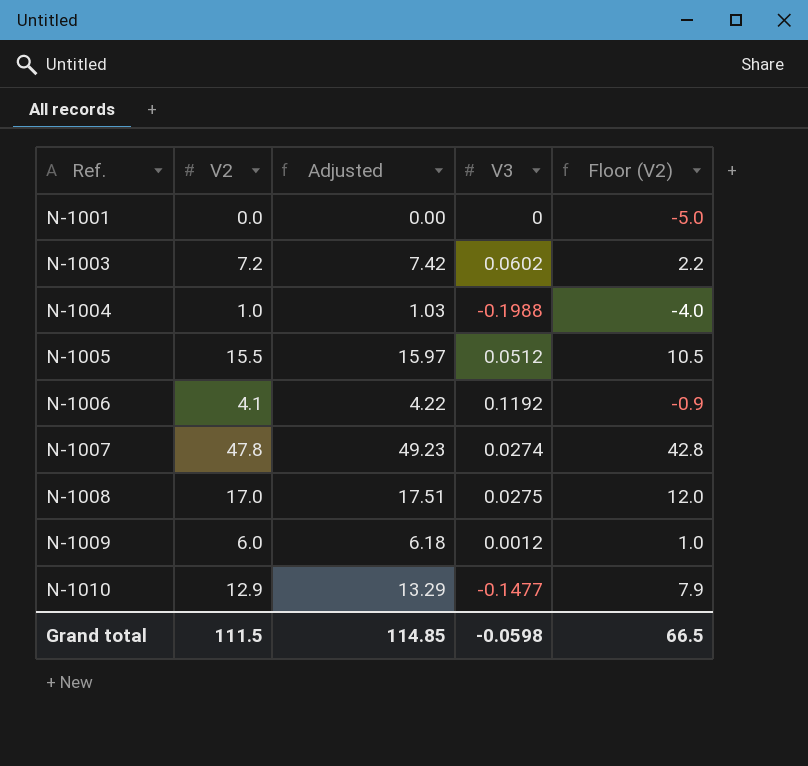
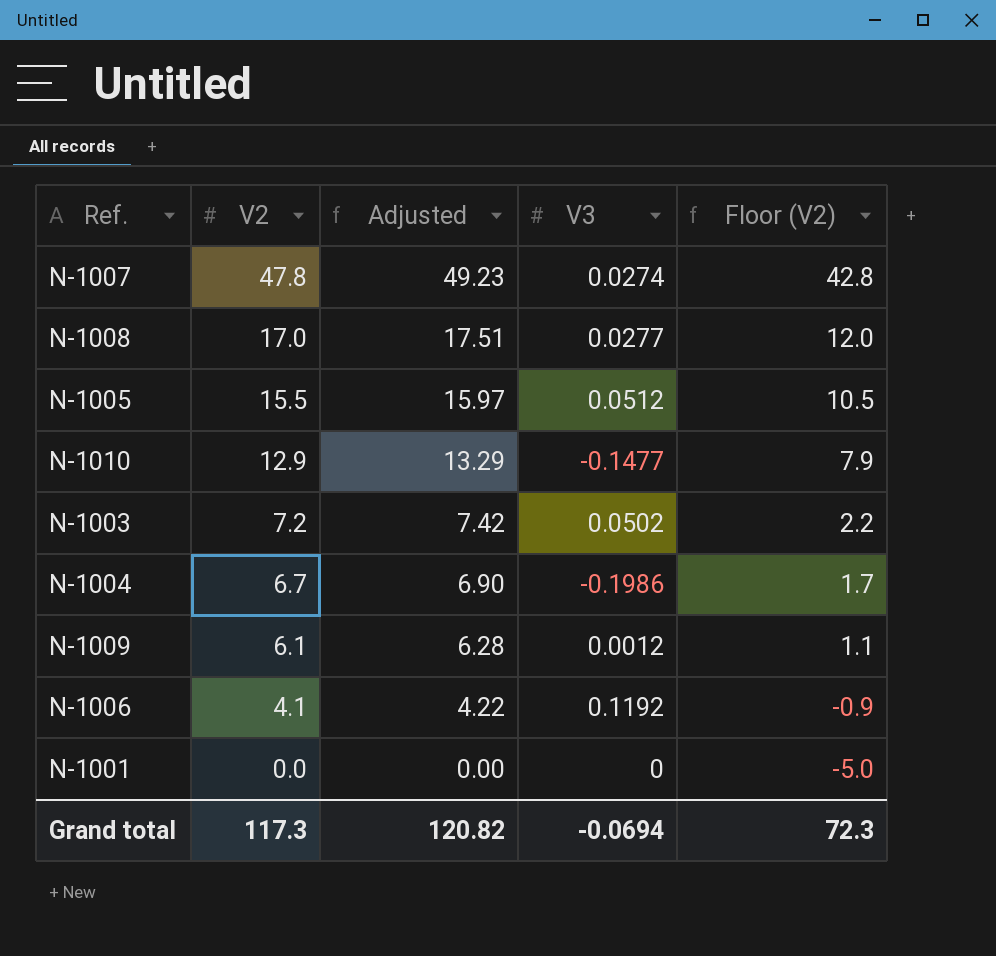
row order: Ref. ascending -> V2 descending
N-1008 | V3: 0.0275 -> 0.0277
N-1003 | V3: 0.0602 -> 0.0502
N-1004 | V2: 1.0 -> 6.7
N-1004 | Adjusted: 1.03 -> 6.90
N-1004 | V3: -0.1988 -> -0.1986
N-1004 | Floor (V2): -4.0 -> 1.7
N-1009 | V2: 6.0 -> 6.1
N-1009 | Adjusted: 6.18 -> 6.28
N-1009 | Floor (V2): 1.0 -> 1.1
Grand total | V2: 111.5 -> 117.3
Grand total | Adjusted: 114.85 -> 120.82
Grand total | V3: -0.0598 -> -0.0694
Grand total | Floor (V2): 66.5 -> 72.3

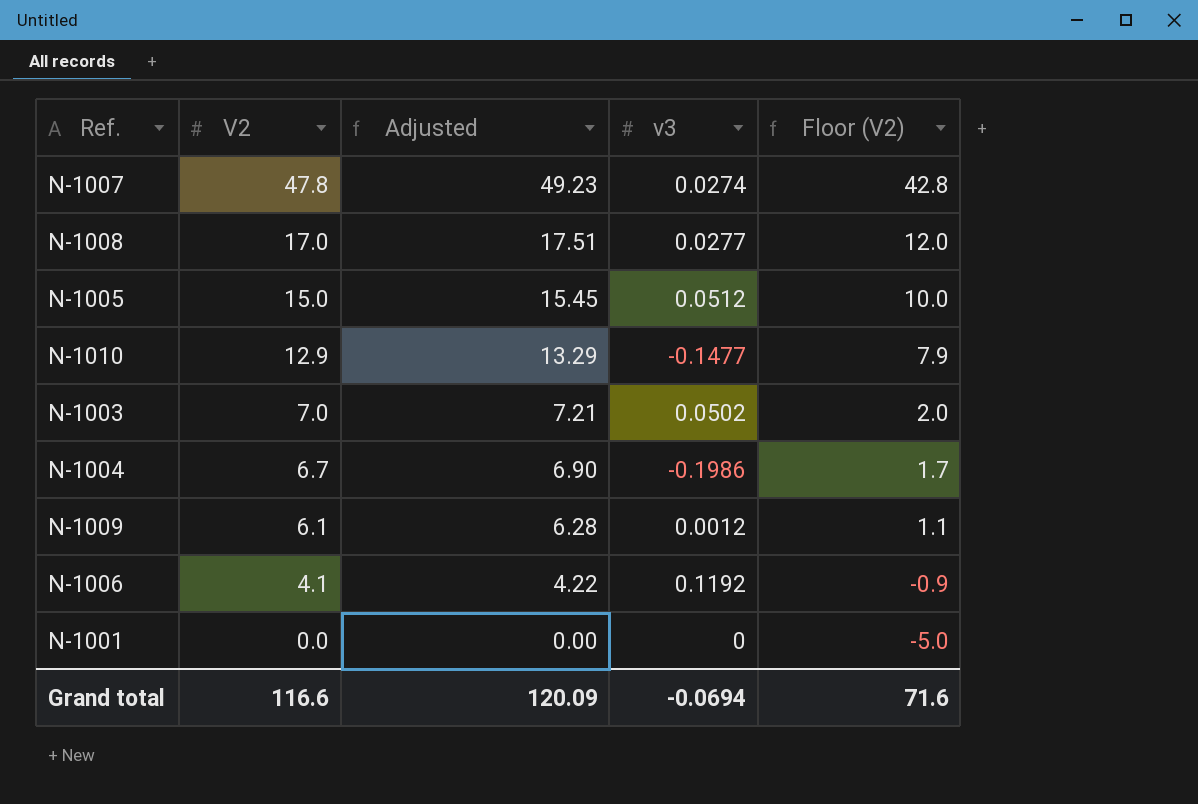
column name: V3 -> v3
N-1005 | V2: 15.5 -> 15.0
N-1005 | Adjusted: 15.97 -> 15.45
N-1005 | Floor (V2): 10.5 -> 10.0
N-1003 | V2: 7.2 -> 7.0
N-1003 | Adjusted: 7.42 -> 7.21
N-1003 | Floor (V2): 2.2 -> 2.0
Grand total | V2: 117.3 -> 116.6
Grand total | Adjusted: 120.82 -> 120.09
Grand total | Floor (V2): 72.3 -> 71.6

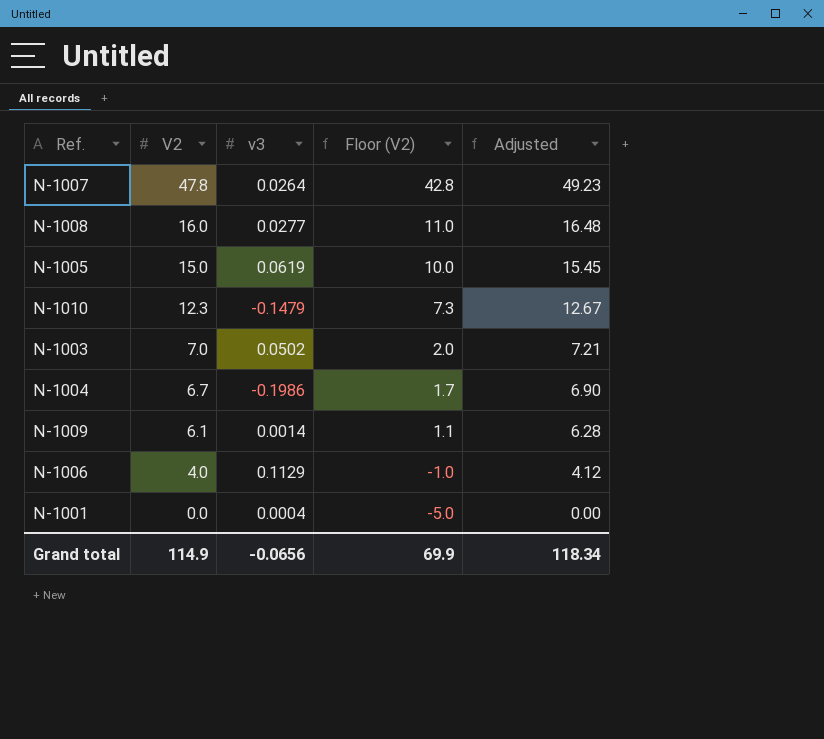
column Adjusted | position: 3 -> 5
N-1007 | v3: 0.0274 -> 0.0264
N-1008 | V2: 17.0 -> 16.0
N-1008 | Floor (V2): 12.0 -> 11.0
N-1008 | Adjusted: 17.51 -> 16.48
N-1005 | v3: 0.0512 -> 0.0619
N-1010 | V2: 12.9 -> 12.3
N-1010 | v3: -0.1477 -> -0.1479
N-1010 | Floor (V2): 7.9 -> 7.3
N-1010 | Adjusted: 13.29 -> 12.67
N-1009 | v3: 0.0012 -> 0.0014
N-1006 | V2: 4.1 -> 4.0
N-1006 | v3: 0.1192 -> 0.1129
N-1006 | Floor (V2): -0.9 -> -1.0
N-1006 | Adjusted: 4.22 -> 4.12
N-1001 | v3: 0 -> 0.0004
Grand total | V2: 116.6 -> 114.9
Grand total | v3: -0.0694 -> -0.0656
Grand total | Floor (V2): 71.6 -> 69.9
Grand total | Adjusted: 120.09 -> 118.34

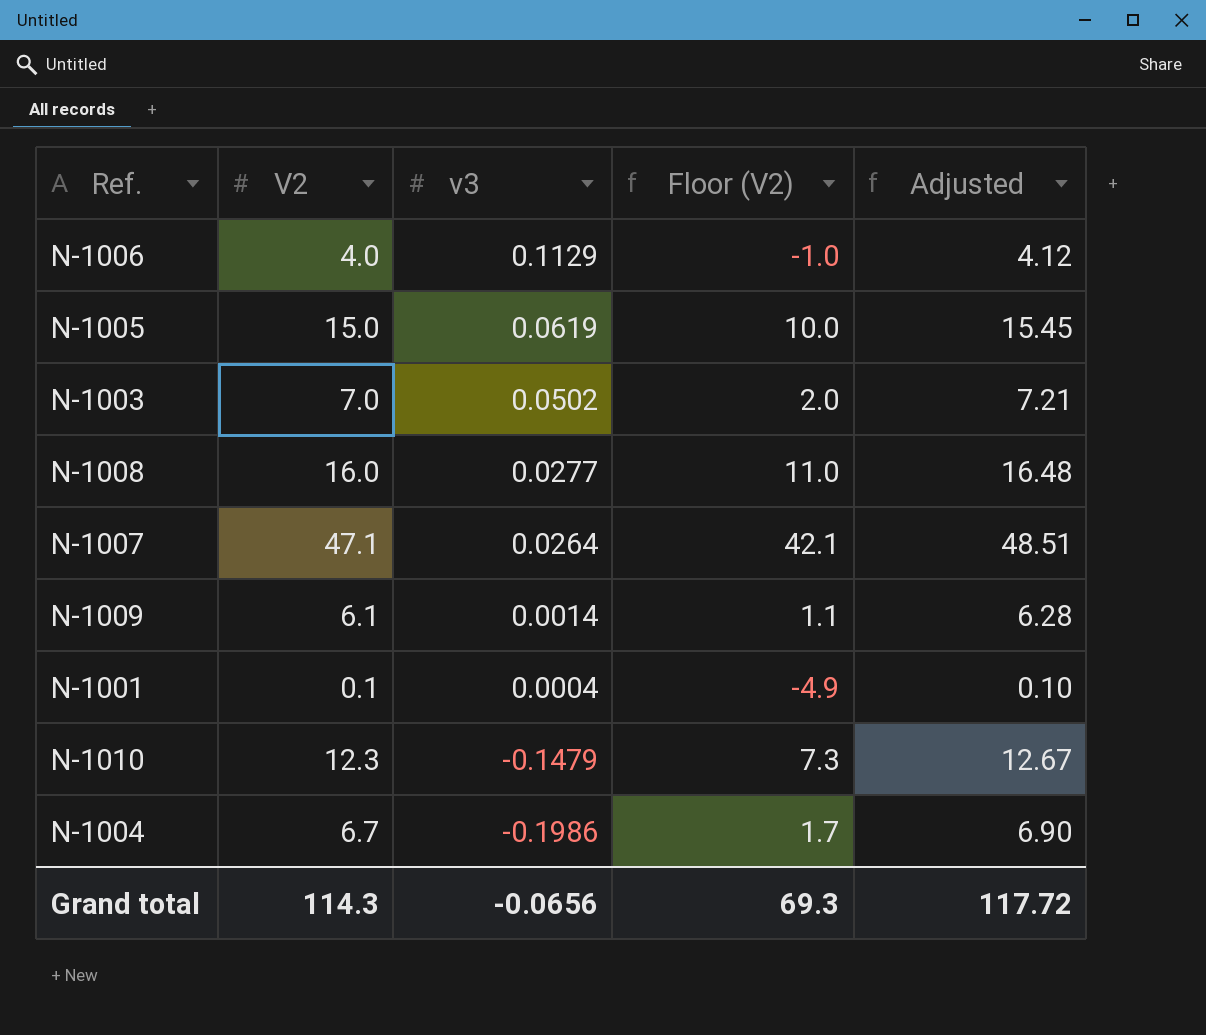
row order: V2 descending -> v3 descending
N-1007 | V2: 47.8 -> 47.1
N-1007 | Floor (V2): 42.8 -> 42.1
N-1007 | Adjusted: 49.23 -> 48.51
N-1001 | V2: 0.0 -> 0.1
N-1001 | Floor (V2): -5.0 -> -4.9
N-1001 | Adjusted: 0.00 -> 0.10
Grand total | V2: 114.9 -> 114.3
Grand total | Floor (V2): 69.9 -> 69.3
Grand total | Adjusted: 118.34 -> 117.72

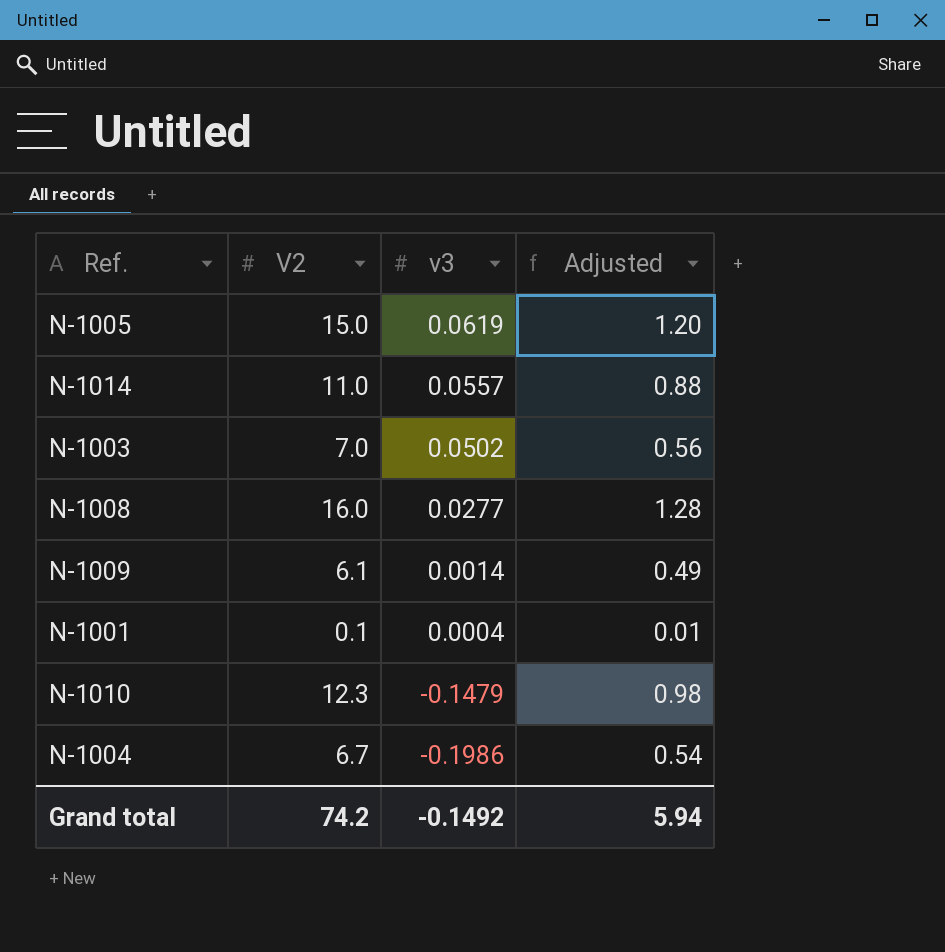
column Floor (V2) | formula: [V2] - 5 -> none
column Adjusted | formula: [V2] * 1.03 -> [V2] * 0.08
row N-1006: 4.0 | 0.1129 | -1.0 | 4.12 -> none
row N-1007: 47.1 | 0.0264 | 42.1 | 48.51 -> none
row N-1014: none -> 11.0 | 0.0557 | 0.88
Grand total | V2: 114.3 -> 74.2
Grand total | v3: -0.0656 -> -0.1492
Grand total | Adjusted: 117.72 -> 5.94

